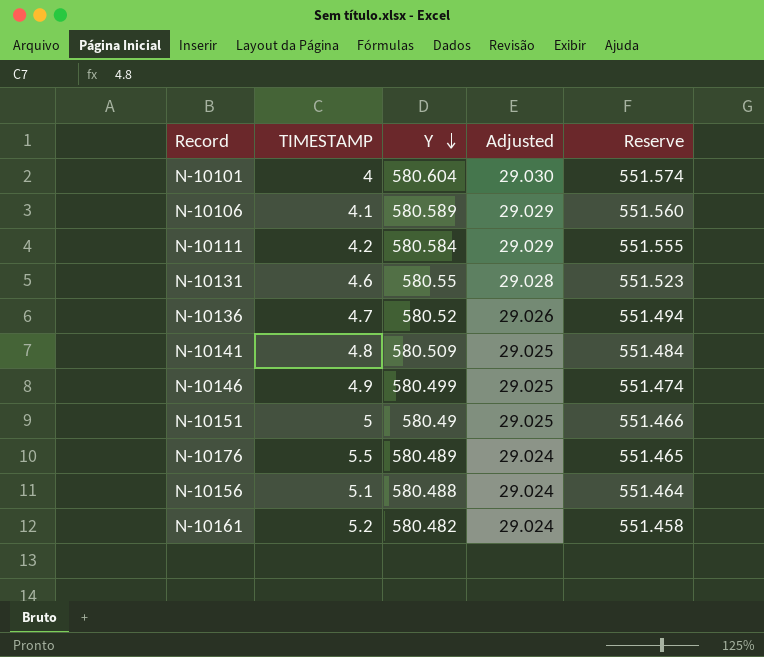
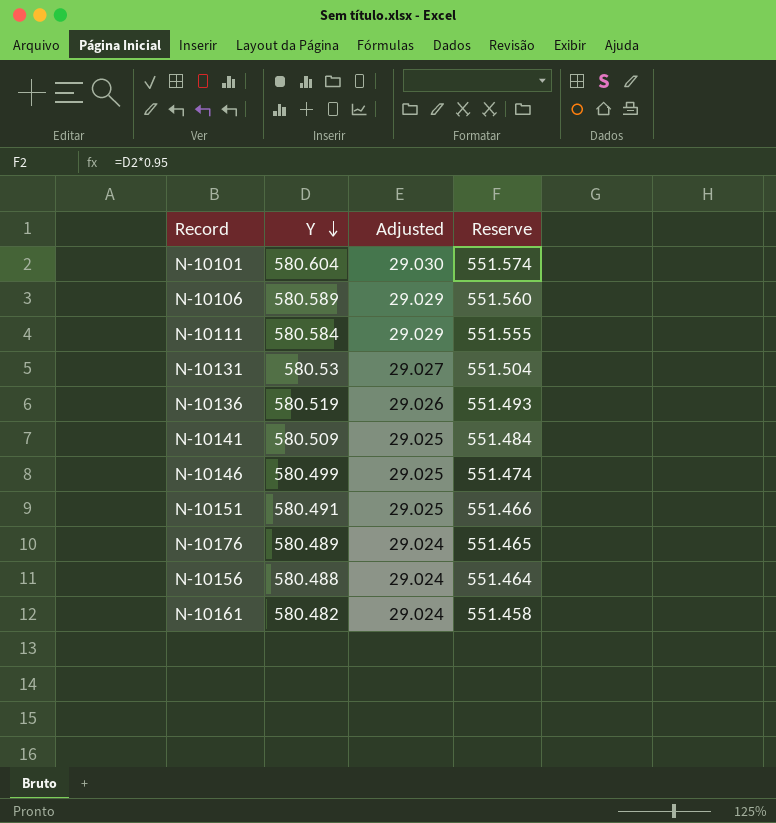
column TIMESTAMP | position: 2 -> none
N-10131 | Y: 580.55 -> 580.53
N-10131 | Adjusted: 29.028 -> 29.027
N-10131 | Reserve: 551.523 -> 551.504
N-10136 | Y: 580.52 -> 580.519
N-10136 | Reserve: 551.494 -> 551.493
N-10151 | Y: 580.49 -> 580.491

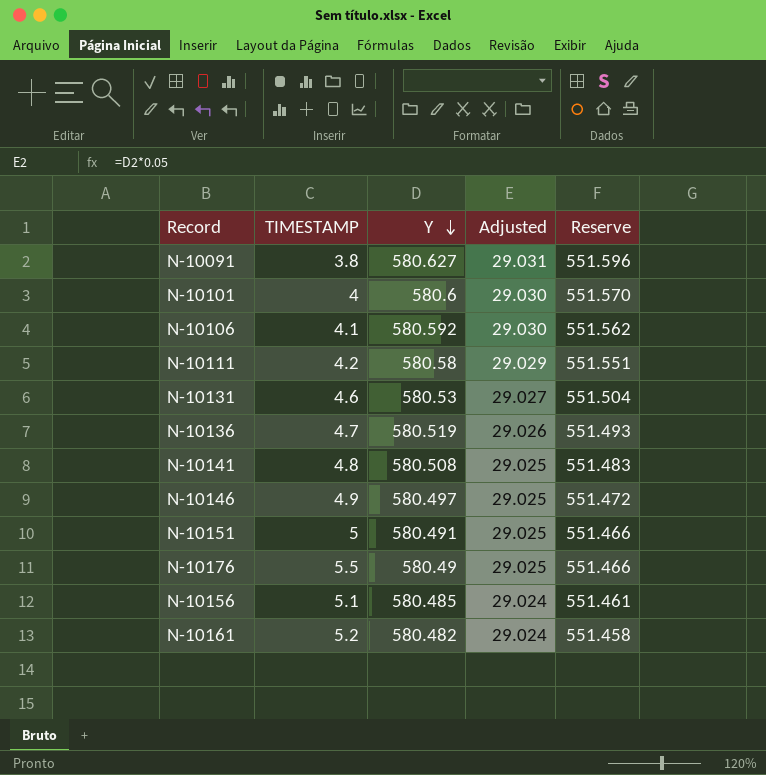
column TIMESTAMP | position: none -> 2
row N-10091: none -> 3.8 | 580.627 | 29.031 | 551.596
N-10101 | Y: 580.604 -> 580.6
N-10101 | Reserve: 551.574 -> 551.570
N-10106 | Y: 580.589 -> 580.592
N-10106 | Adjusted: 29.029 -> 29.030
N-10106 | Reserve: 551.560 -> 551.562
N-10111 | Y: 580.584 -> 580.58
N-10111 | Reserve: 551.555 -> 551.551
N-10141 | Y: 580.509 -> 580.508
N-10141 | Reserve: 551.484 -> 551.483
N-10146 | Y: 580.499 -> 580.497
N-10146 | Reserve: 551.474 -> 551.472
N-10176 | Y: 580.489 -> 580.49
N-10176 | Adjusted: 29.024 -> 29.025
N-10176 | Reserve: 551.465 -> 551.466
N-10156 | Y: 580.488 -> 580.485
N-10156 | Reserve: 551.464 -> 551.461

